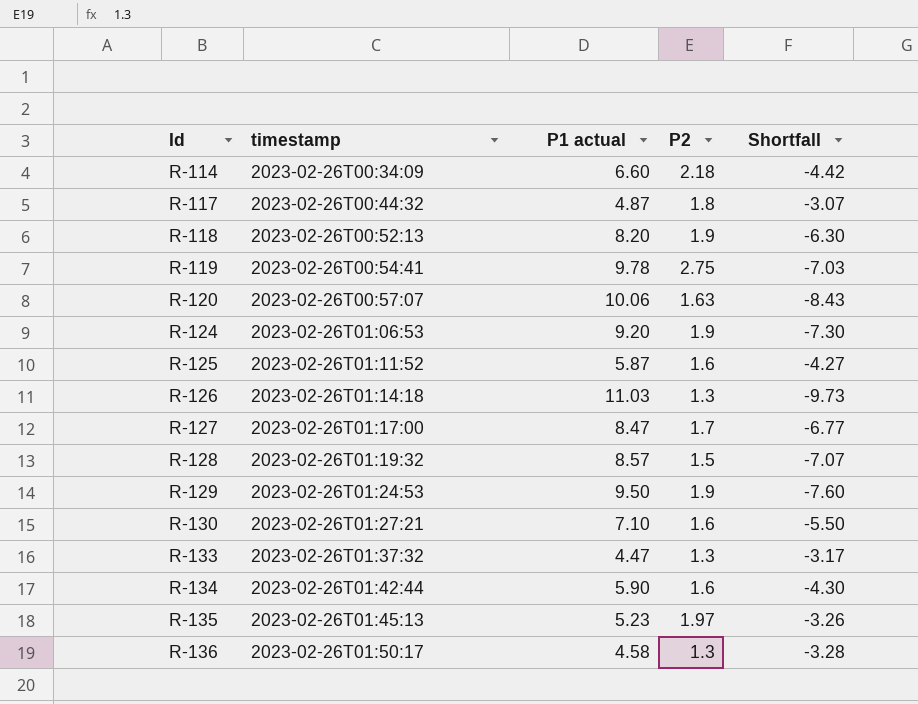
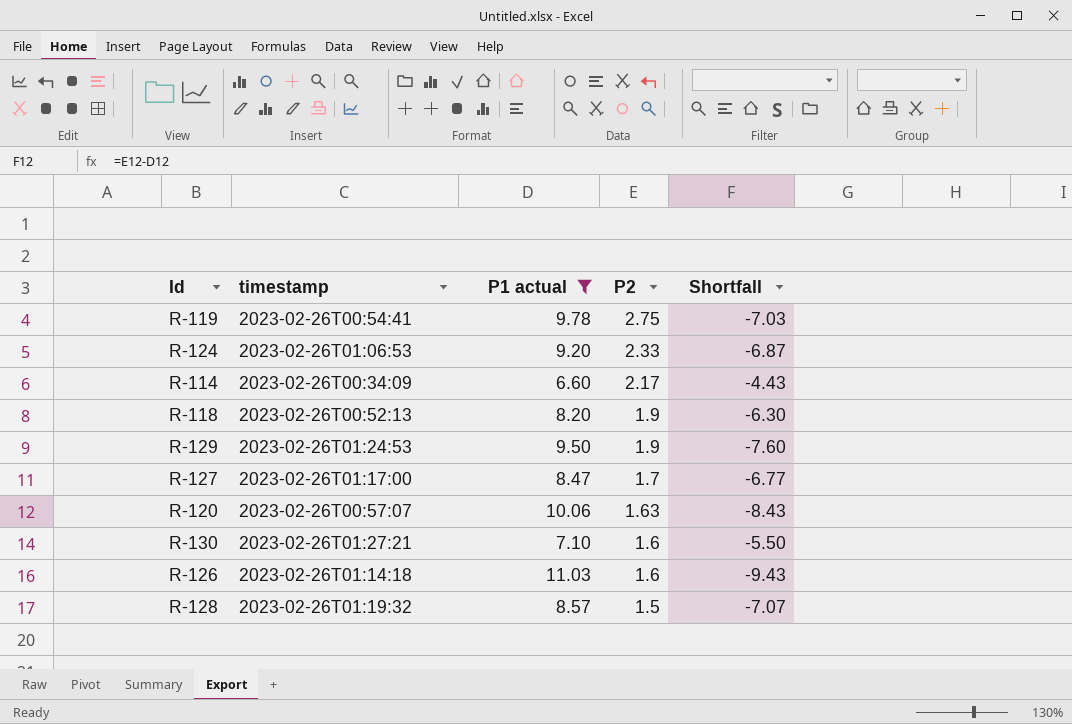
filter: none -> P1 actual >= 6.60
row order: Id ascending -> P2 descending
R-124 | P2: 1.9 -> 2.33
R-124 | Shortfall: -7.30 -> -6.87
R-114 | P2: 2.18 -> 2.17
R-114 | Shortfall: -4.42 -> -4.43
R-126 | P2: 1.3 -> 1.6
R-126 | Shortfall: -9.73 -> -9.43

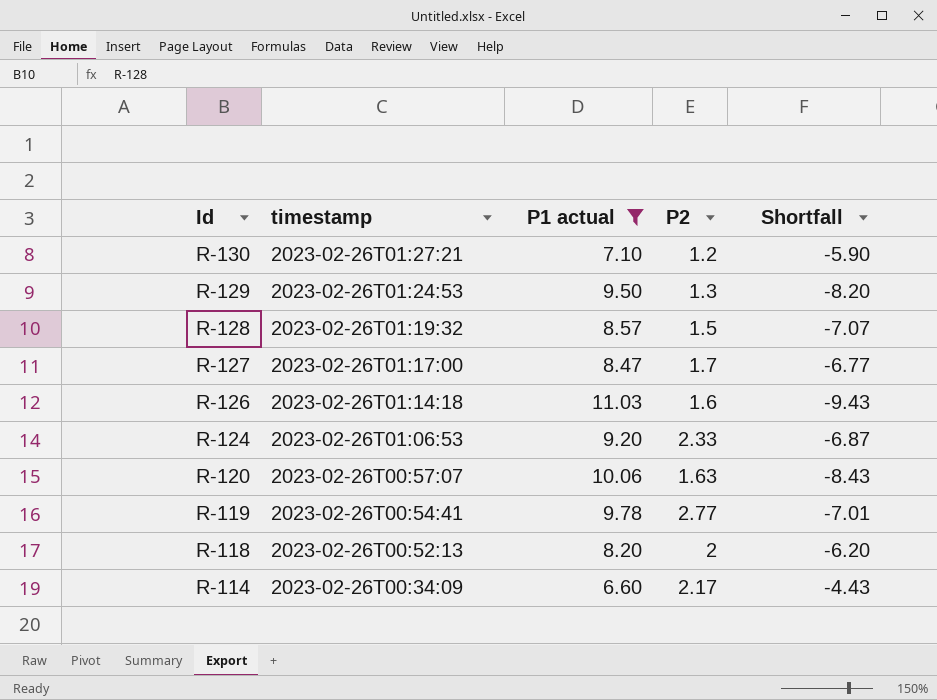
row order: P2 descending -> Id descending
R-130 | P2: 1.6 -> 1.2
R-130 | Shortfall: -5.50 -> -5.90
R-129 | P2: 1.9 -> 1.3
R-129 | Shortfall: -7.60 -> -8.20
R-119 | P2: 2.75 -> 2.77
R-119 | Shortfall: -7.03 -> -7.01
R-118 | P2: 1.9 -> 2
R-118 | Shortfall: -6.30 -> -6.20

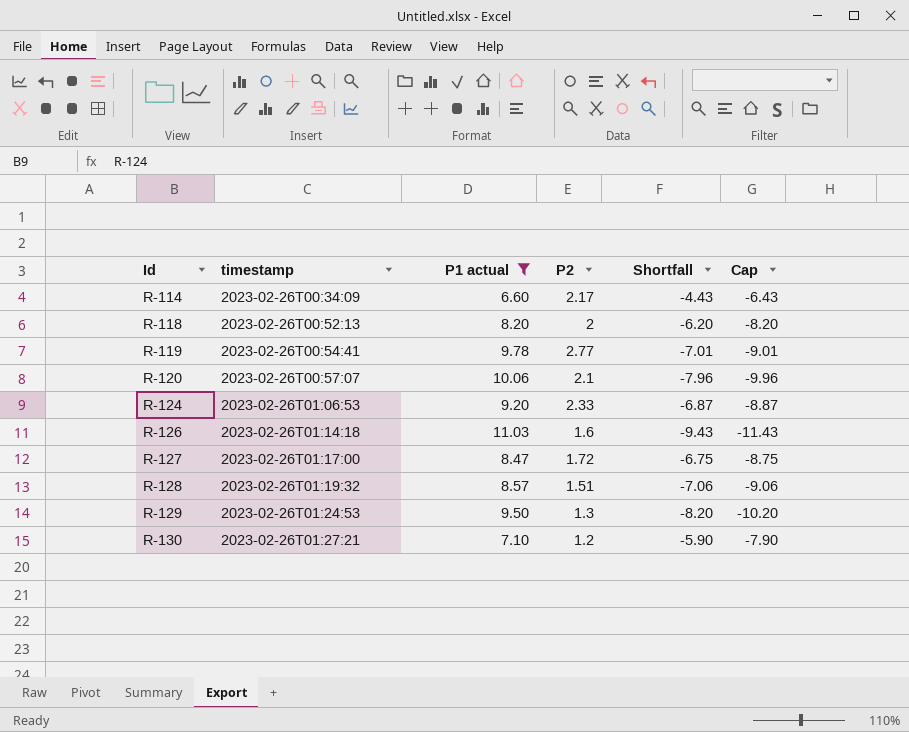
row order: Id descending -> Id ascending
column Cap | formula: none -> [Shortfall] - 2
R-120 | P2: 1.63 -> 2.1
R-120 | Shortfall: -8.43 -> -7.96
R-127 | P2: 1.7 -> 1.72
R-127 | Shortfall: -6.77 -> -6.75
R-128 | P2: 1.5 -> 1.51
R-128 | Shortfall: -7.07 -> -7.06

